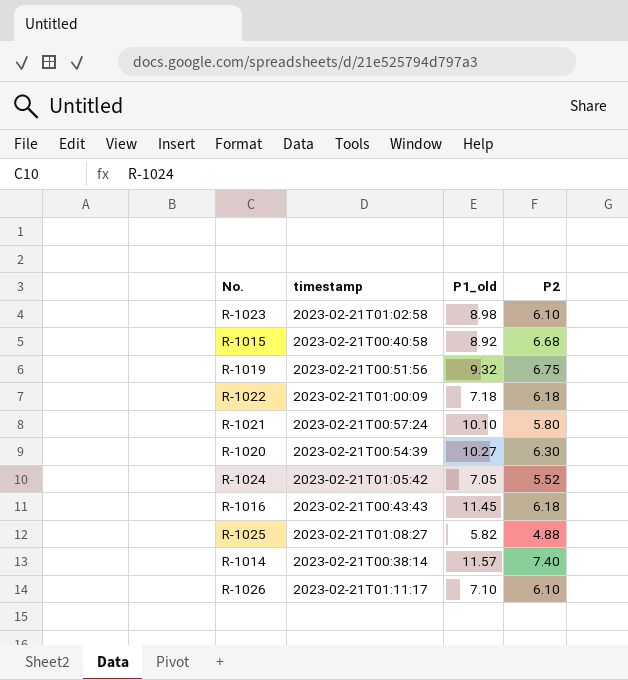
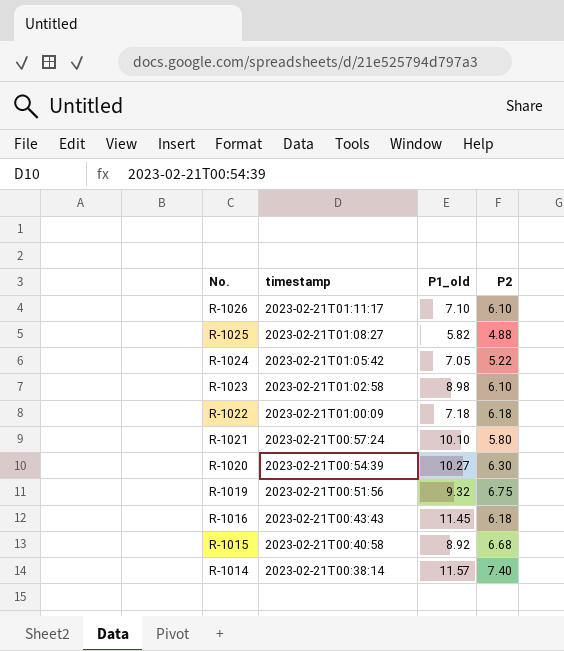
row order: none -> No. descending
R-1024 | P2: 5.52 -> 5.22

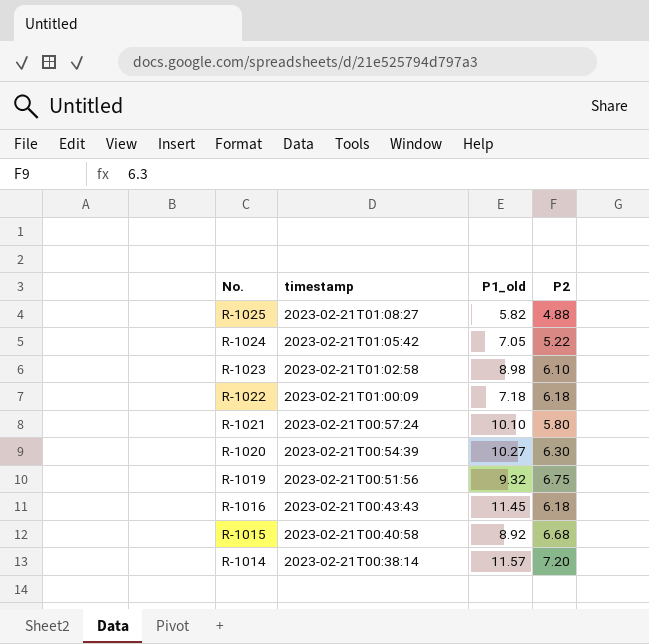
row R-1026: 2023-02-21T01:11:17 | 7.10 | 6.10 -> none
R-1014 | P2: 7.40 -> 7.20

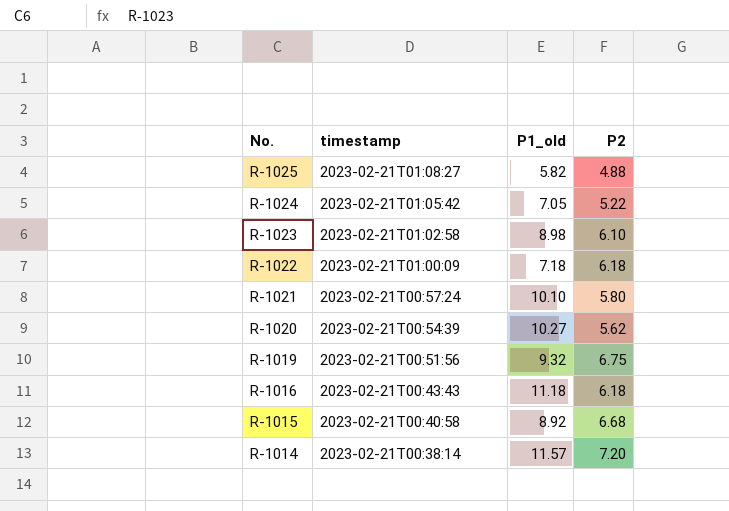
R-1020 | P2: 6.30 -> 5.62
R-1016 | P1_old: 11.45 -> 11.18

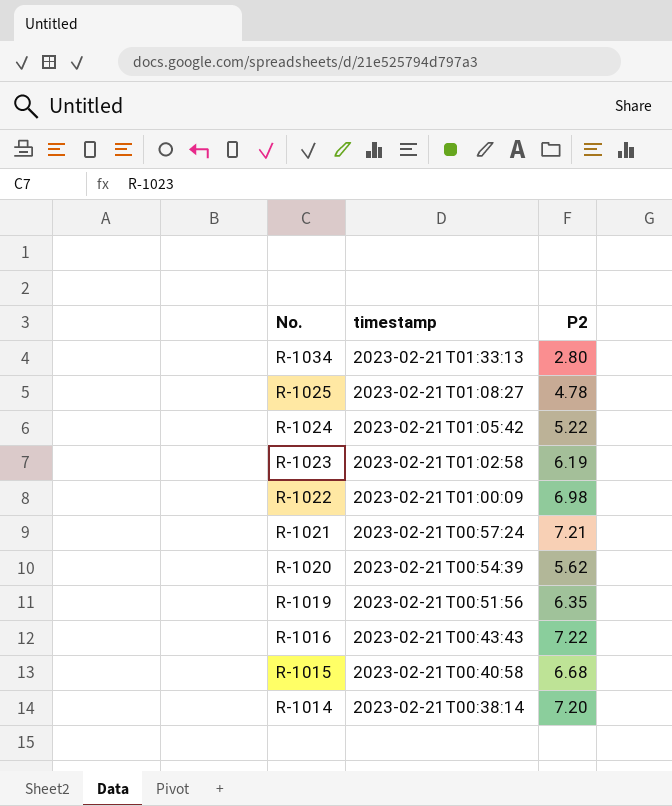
column P1_old | position: 3 -> none
row R-1034: none -> 2023-02-21T01:33:13 | 2.80
R-1025 | P2: 4.88 -> 4.78
R-1023 | P2: 6.10 -> 6.19
R-1022 | P2: 6.18 -> 6.98
R-1021 | P2: 5.80 -> 7.21
R-1019 | P2: 6.75 -> 6.35
R-1016 | P2: 6.18 -> 7.22

